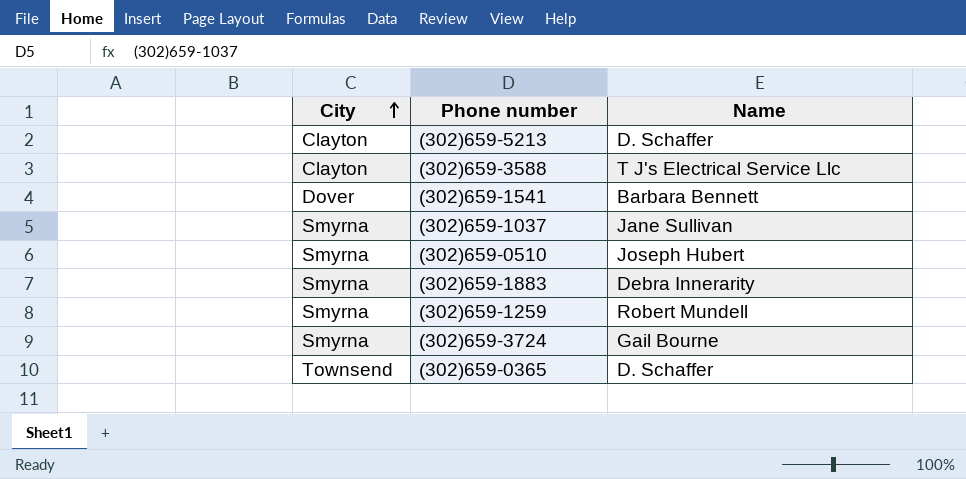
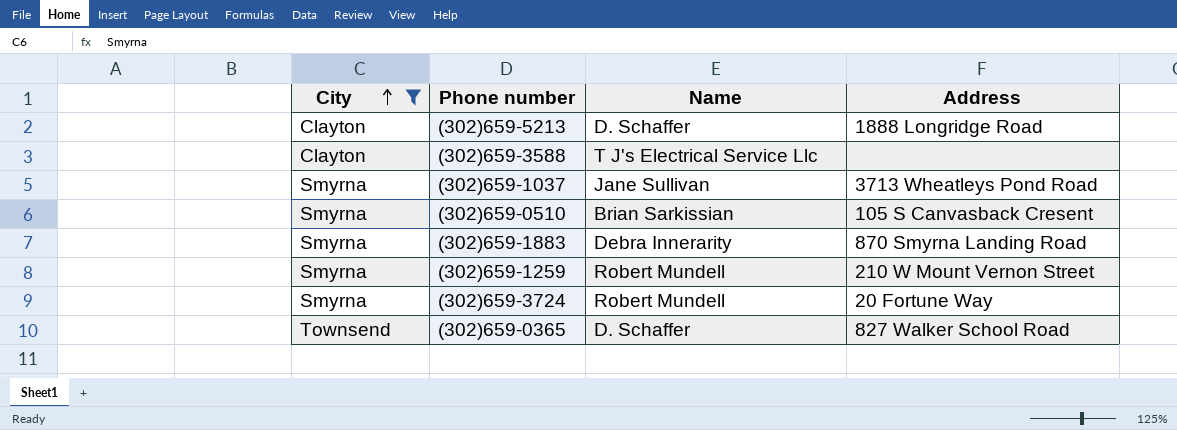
filter: none -> City != Dover
column Address | position: none -> 4
(302)659-0510 | Name: Joseph Hubert -> Brian Sarkissian
(302)659-3724 | Name: Gail Bourne -> Robert Mundell

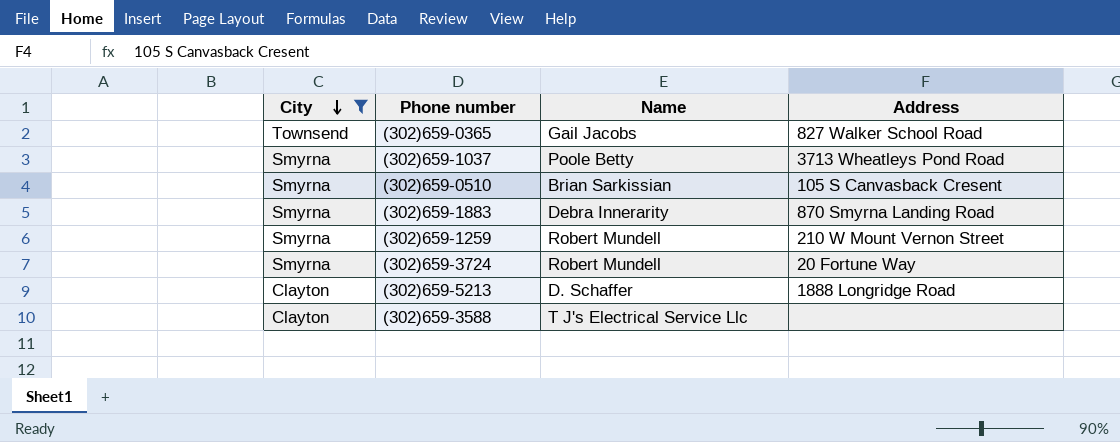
row order: City ascending -> City descending
(302)659-0365 | Name: D. Schaffer -> Gail Jacobs
(302)659-1037 | Name: Jane Sullivan -> Poole Betty

